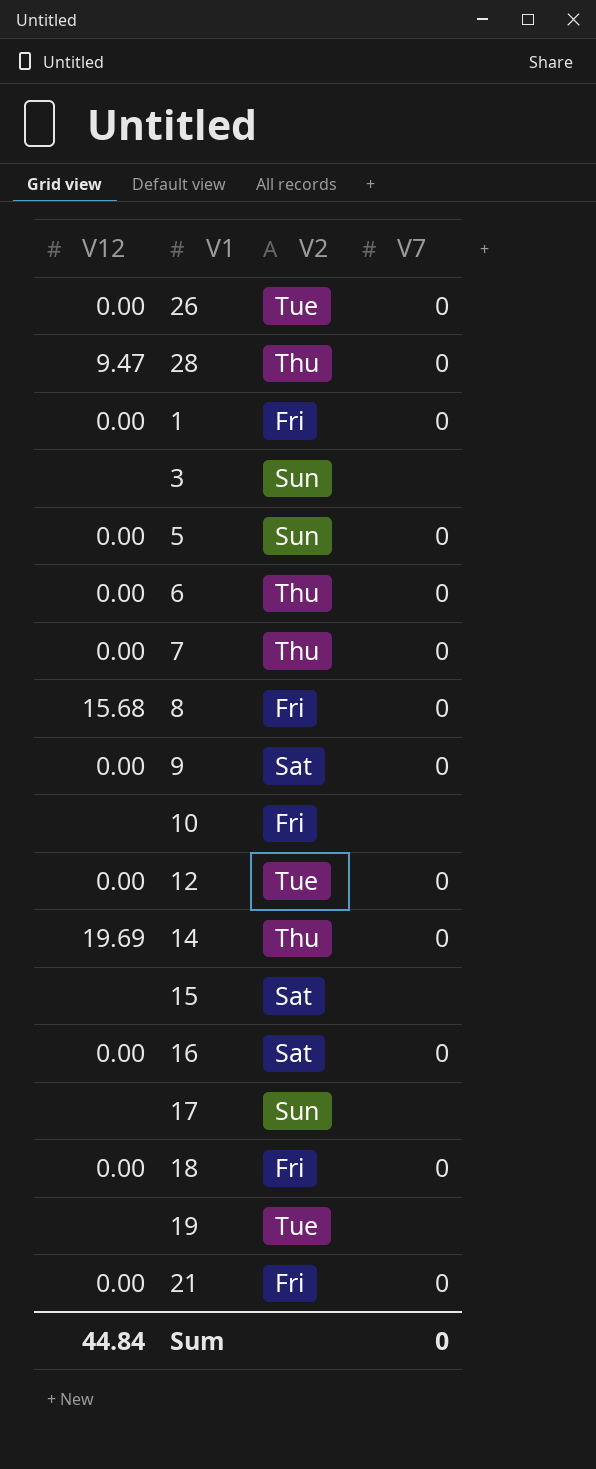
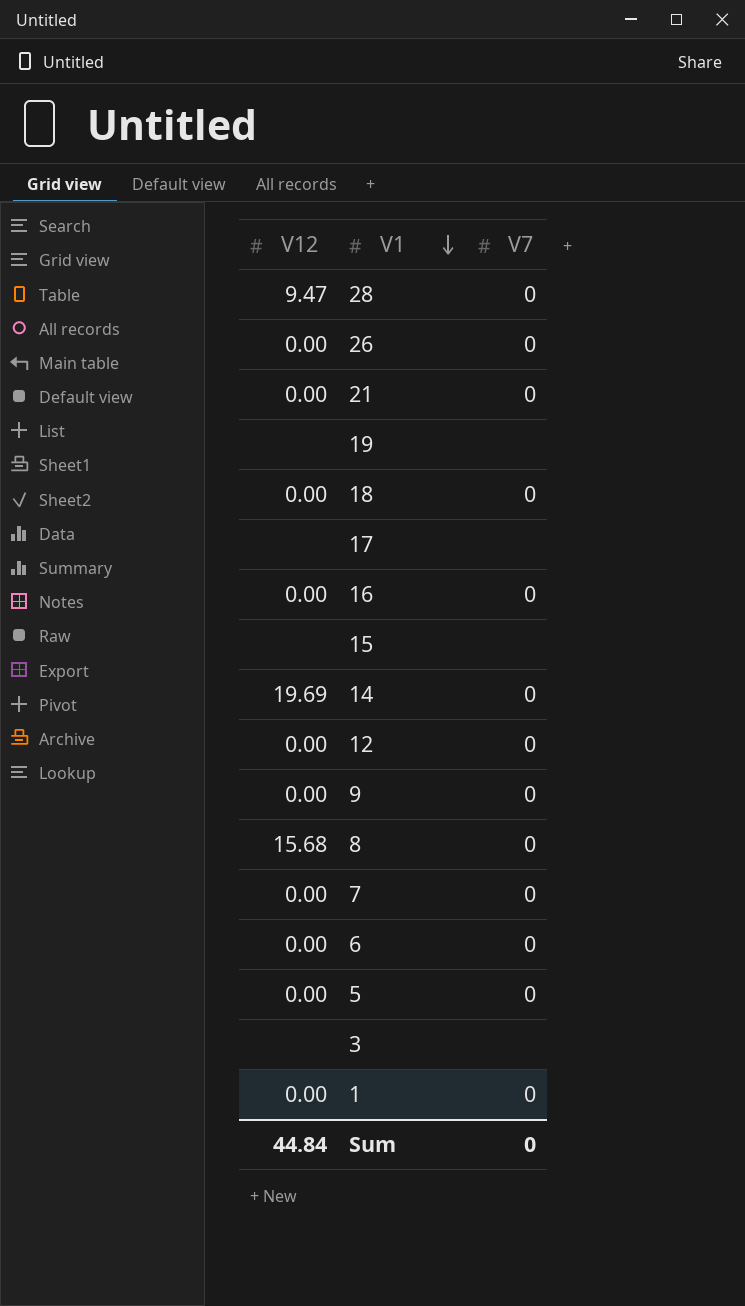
row order: none -> V1 descending
column V2 | position: 3 -> none
row 10: none | Fri | none -> none

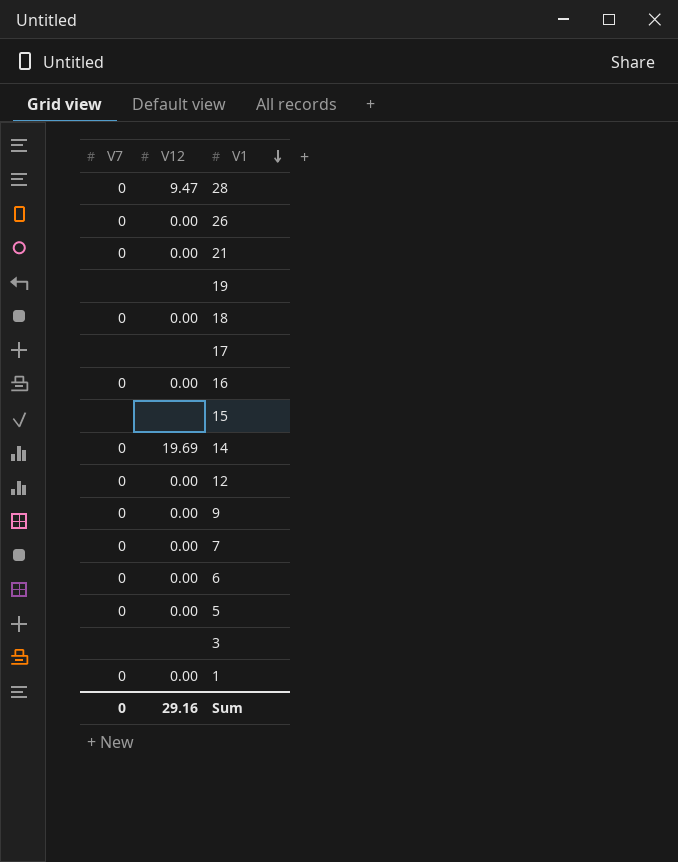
column V7 | position: 3 -> 1
row 8: 15.68 | 0 -> none
Sum | V12: 44.84 -> 29.16

